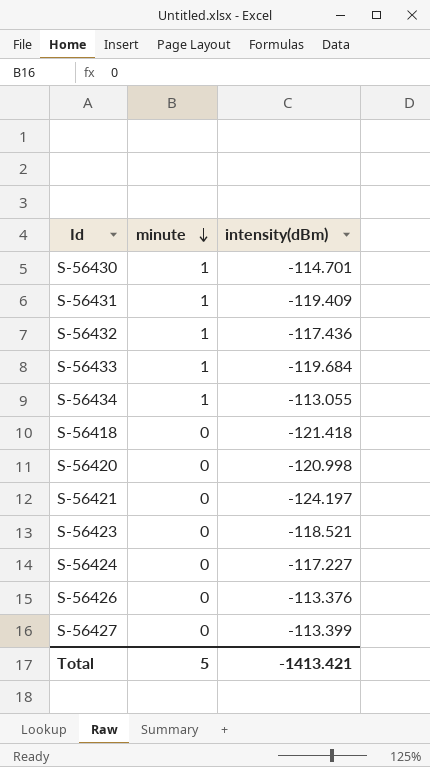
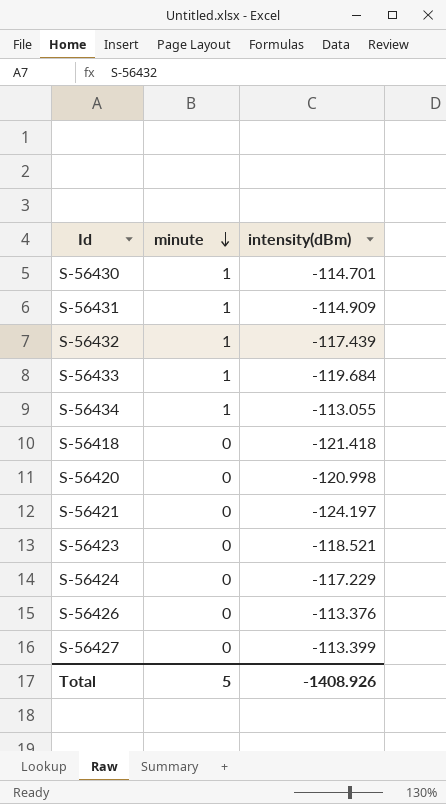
S-56431 | intensity(dBm): -119.409 -> -114.909
S-56432 | intensity(dBm): -117.436 -> -117.439
S-56424 | intensity(dBm): -117.227 -> -117.229
Total | intensity(dBm): -1413.421 -> -1408.926

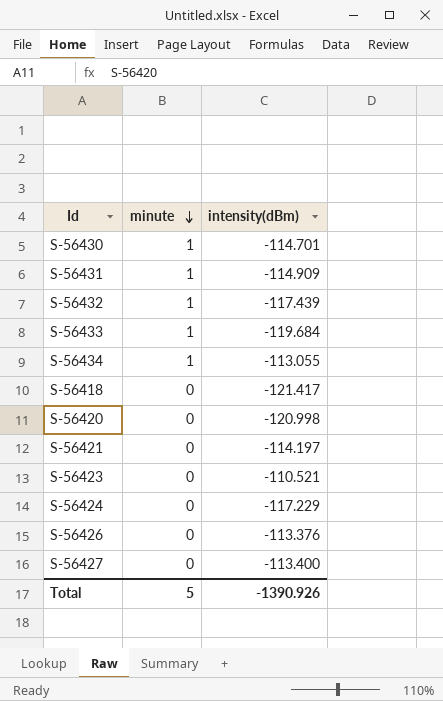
S-56418 | intensity(dBm): -121.418 -> -121.417
S-56421 | intensity(dBm): -124.197 -> -114.197
S-56423 | intensity(dBm): -118.521 -> -110.521
S-56427 | intensity(dBm): -113.399 -> -113.400
Total | intensity(dBm): -1408.926 -> -1390.926

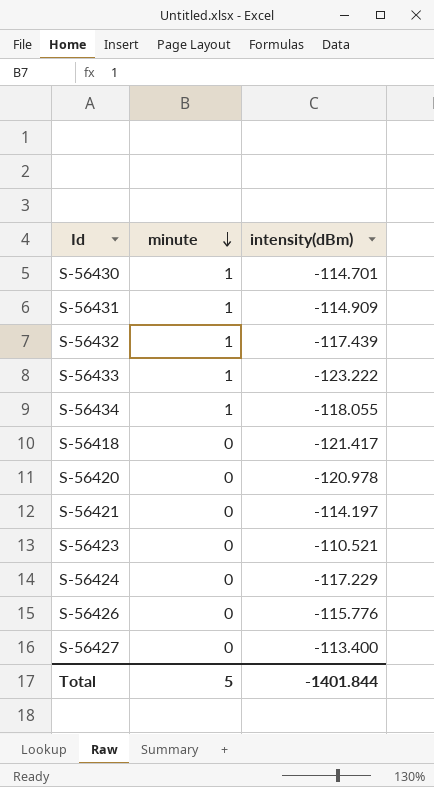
S-56433 | intensity(dBm): -119.684 -> -123.222
S-56434 | intensity(dBm): -113.055 -> -118.055
S-56420 | intensity(dBm): -120.998 -> -120.978
S-56426 | intensity(dBm): -113.376 -> -115.776
Total | intensity(dBm): -1390.926 -> -1401.844

